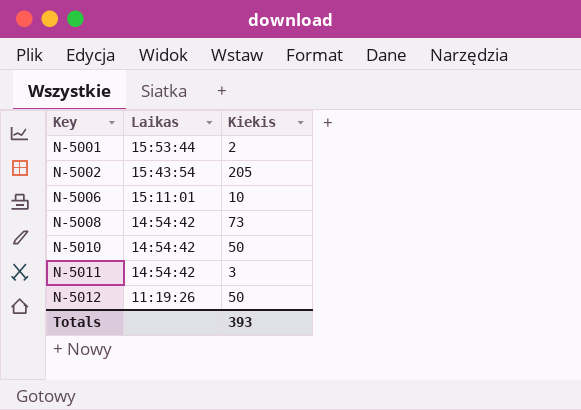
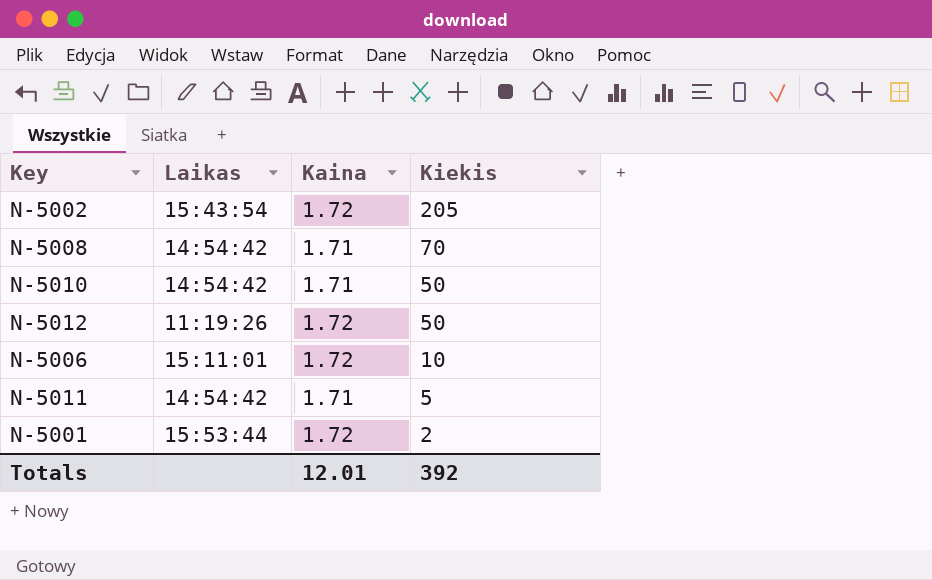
row order: Key ascending -> Kiekis descending
column Kaina | position: none -> 3
N-5008 | Kiekis: 73 -> 70
N-5011 | Kiekis: 3 -> 5
Totals | Kiekis: 393 -> 392

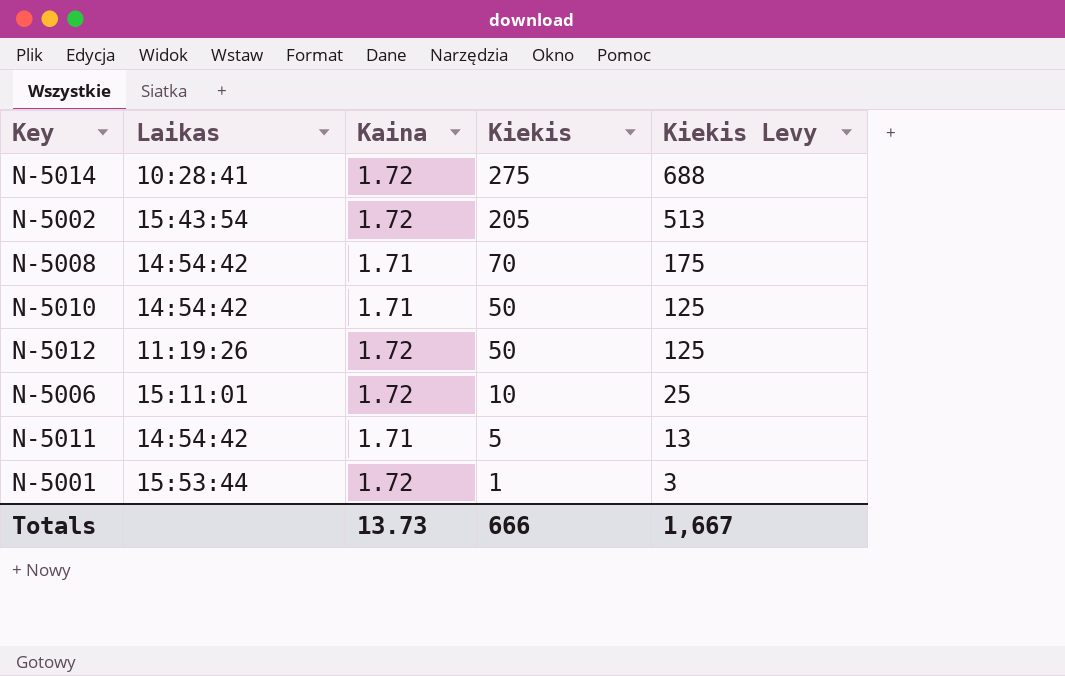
column Kiekis Levy | formula: none -> [Kiekis] * 2.5
row N-5014: none -> 10:28:41 | 1.72 | 275 | 688
N-5001 | Kiekis: 2 -> 1
Totals | Kaina: 12.01 -> 13.73
Totals | Kiekis: 392 -> 666

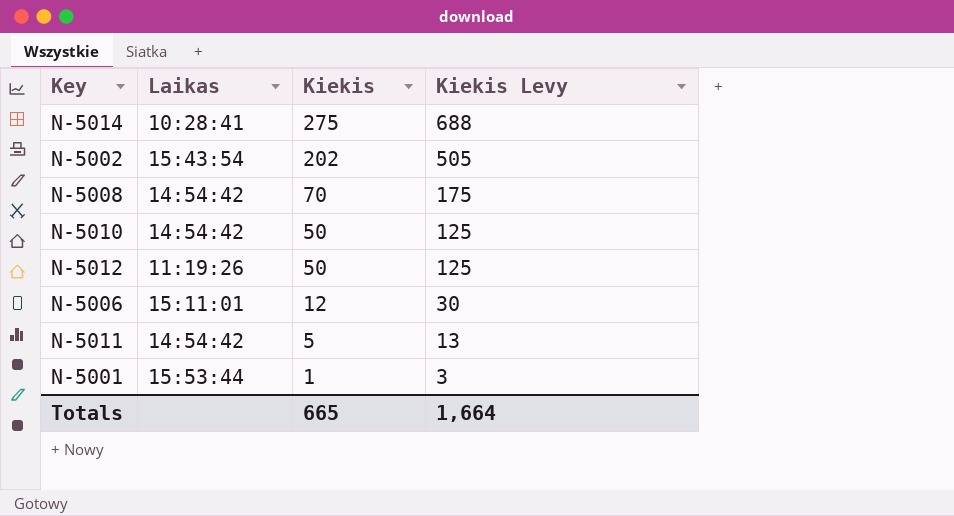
column Kaina | position: 3 -> none
N-5002 | Kiekis: 205 -> 202
N-5002 | Kiekis Levy: 513 -> 505
N-5006 | Kiekis: 10 -> 12
N-5006 | Kiekis Levy: 25 -> 30
Totals | Kiekis: 666 -> 665
Totals | Kiekis Levy: 1,667 -> 1,664

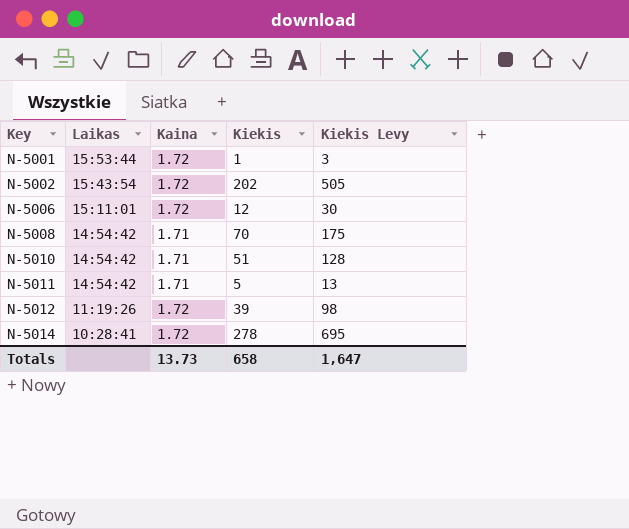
row order: Kiekis descending -> Key ascending
column Kaina | position: none -> 3
N-5010 | Kiekis: 50 -> 51
N-5010 | Kiekis Levy: 125 -> 128
N-5012 | Kiekis: 50 -> 39
N-5012 | Kiekis Levy: 125 -> 98
N-5014 | Kiekis: 275 -> 278
N-5014 | Kiekis Levy: 688 -> 695
Totals | Kiekis: 665 -> 658
Totals | Kiekis Levy: 1,664 -> 1,647

